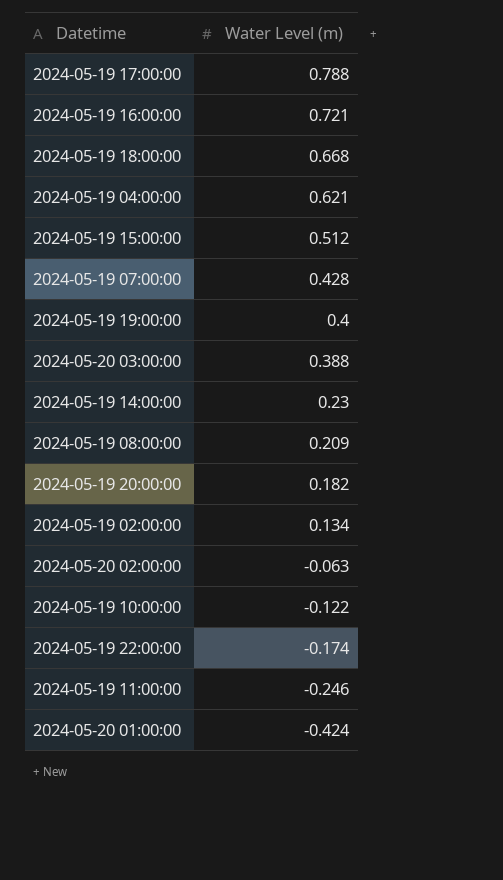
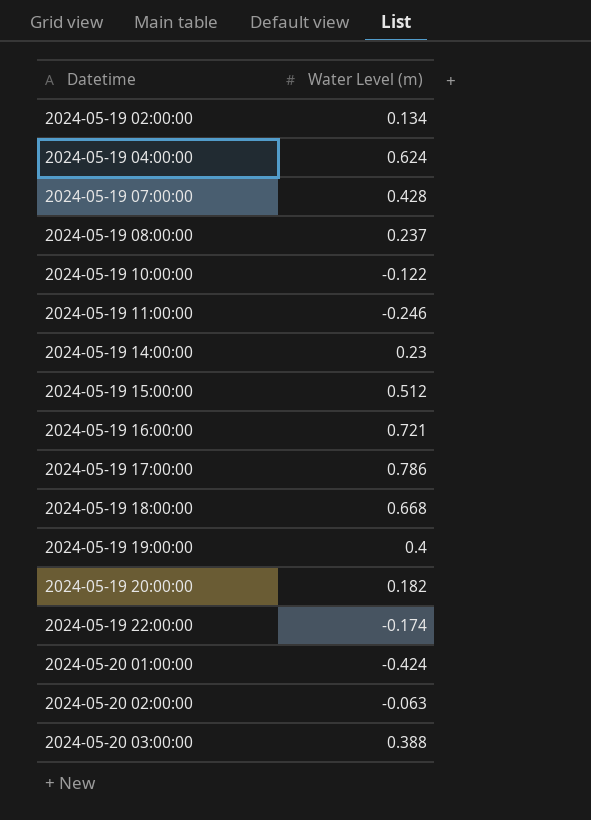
row order: Water Level (m) descending -> Datetime ascending
2024-05-19 04:00:00 | Water Level (m): 0.621 -> 0.624
2024-05-19 08:00:00 | Water Level (m): 0.209 -> 0.237
2024-05-19 17:00:00 | Water Level (m): 0.788 -> 0.786

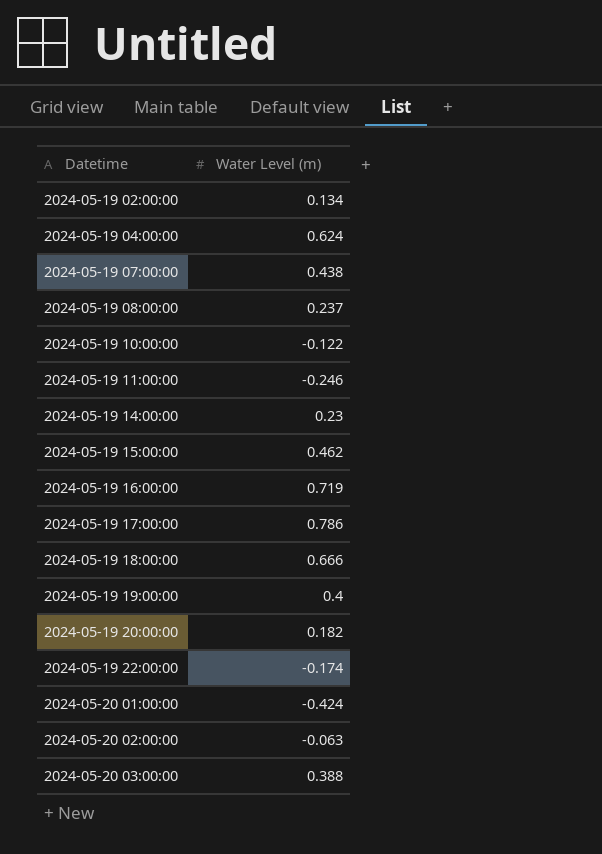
2024-05-19 07:00:00 | Water Level (m): 0.428 -> 0.438
2024-05-19 15:00:00 | Water Level (m): 0.512 -> 0.462
2024-05-19 16:00:00 | Water Level (m): 0.721 -> 0.719
2024-05-19 18:00:00 | Water Level (m): 0.668 -> 0.666

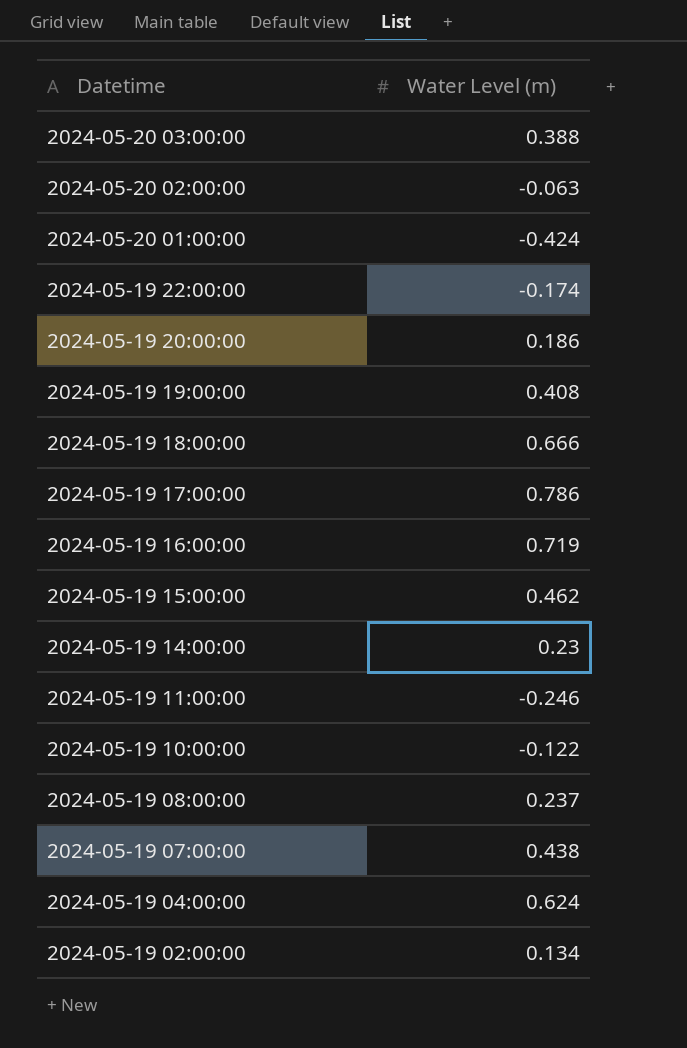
row order: Datetime ascending -> Datetime descending
2024-05-19 20:00:00 | Water Level (m): 0.182 -> 0.186
2024-05-19 19:00:00 | Water Level (m): 0.4 -> 0.408

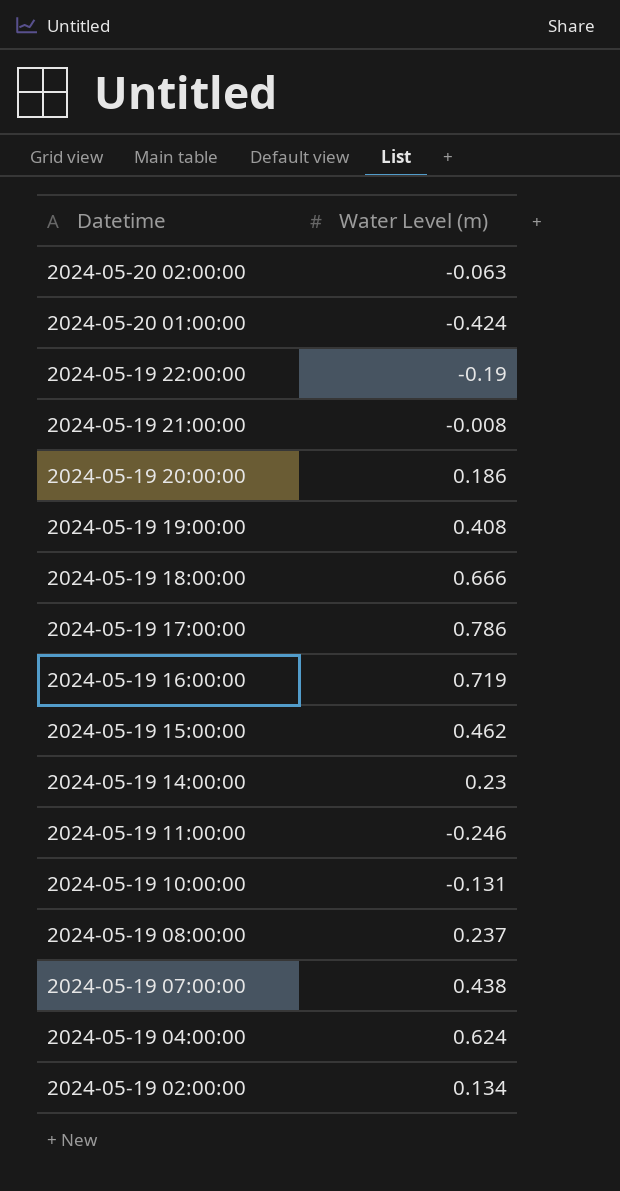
row 2024-05-20 03:00:00: 0.388 -> none
2024-05-19 22:00:00 | Water Level (m): -0.174 -> -0.19
row 2024-05-19 21:00:00: none -> -0.008
2024-05-19 10:00:00 | Water Level (m): -0.122 -> -0.131

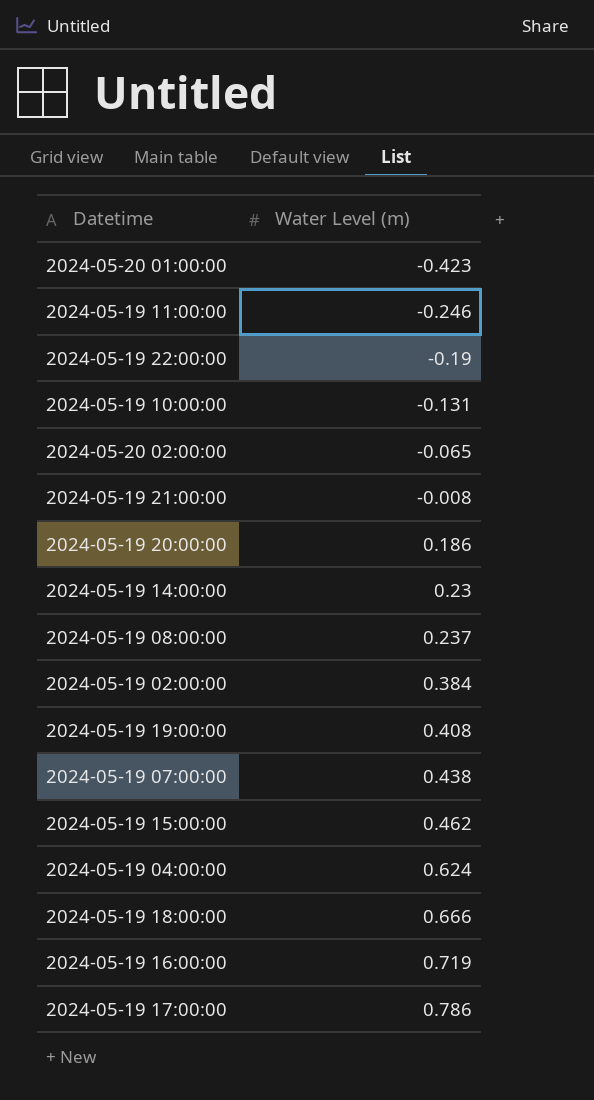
row order: Datetime descending -> Water Level (m) ascending
2024-05-20 01:00:00 | Water Level (m): -0.424 -> -0.423
2024-05-20 02:00:00 | Water Level (m): -0.063 -> -0.065
2024-05-19 02:00:00 | Water Level (m): 0.134 -> 0.384

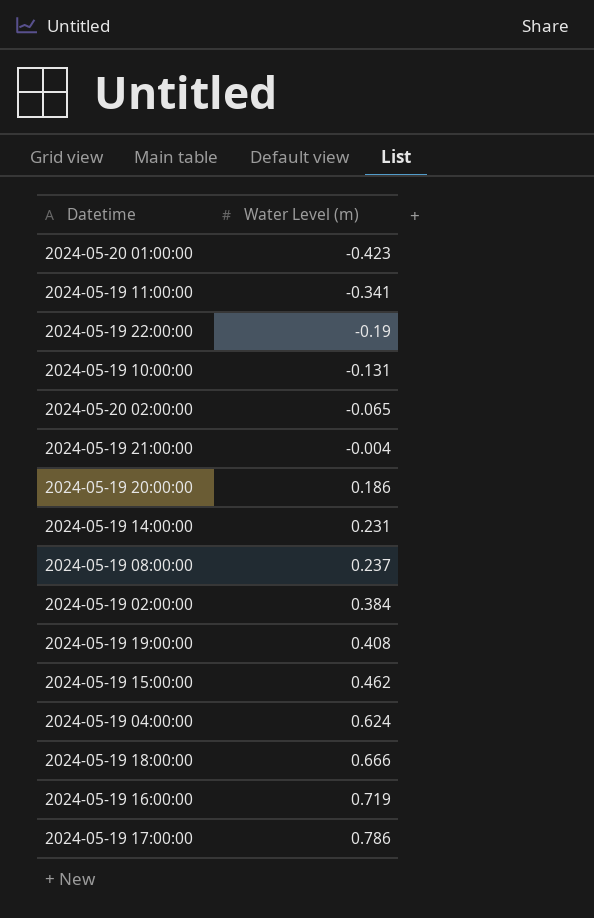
row 2024-05-19 07:00:00: 0.438 -> none
2024-05-19 11:00:00 | Water Level (m): -0.246 -> -0.341
2024-05-19 21:00:00 | Water Level (m): -0.008 -> -0.004
2024-05-19 14:00:00 | Water Level (m): 0.23 -> 0.231

